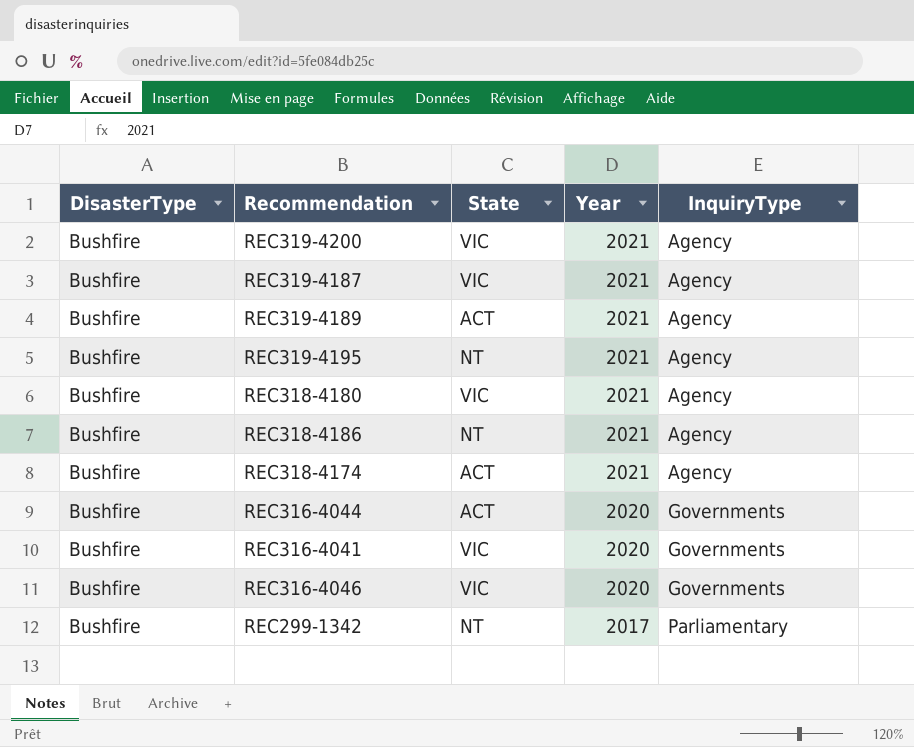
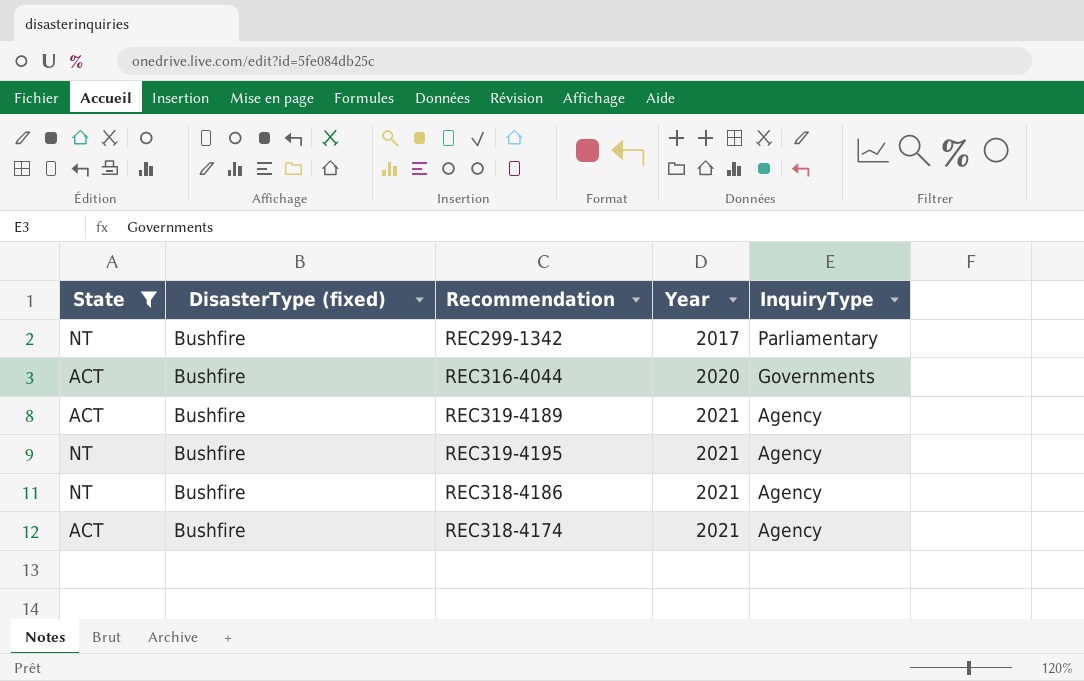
filter: none -> State != VIC
row order: Year descending -> Year ascending
column State | position: 3 -> 1
column name: DisasterType -> DisasterType (fixed)

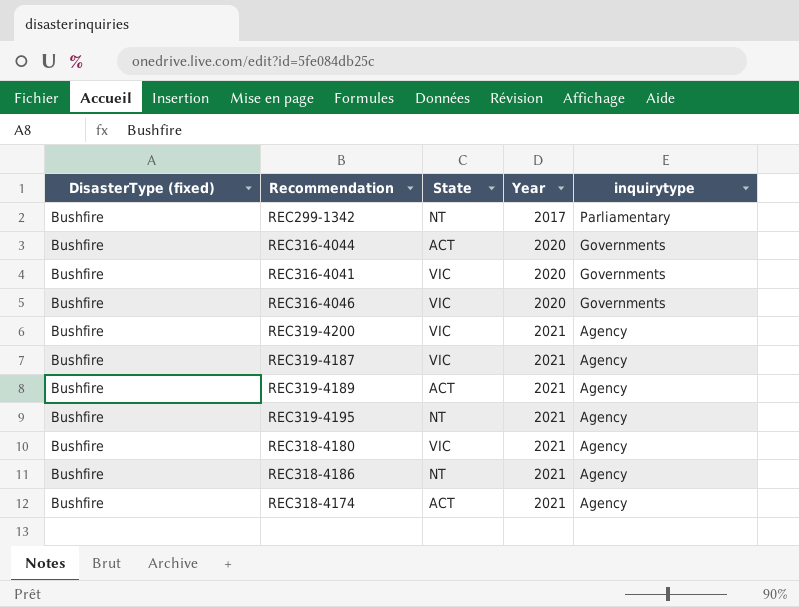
filter: State != VIC -> none
column State | position: 1 -> 3
column name: InquiryType -> inquirytype

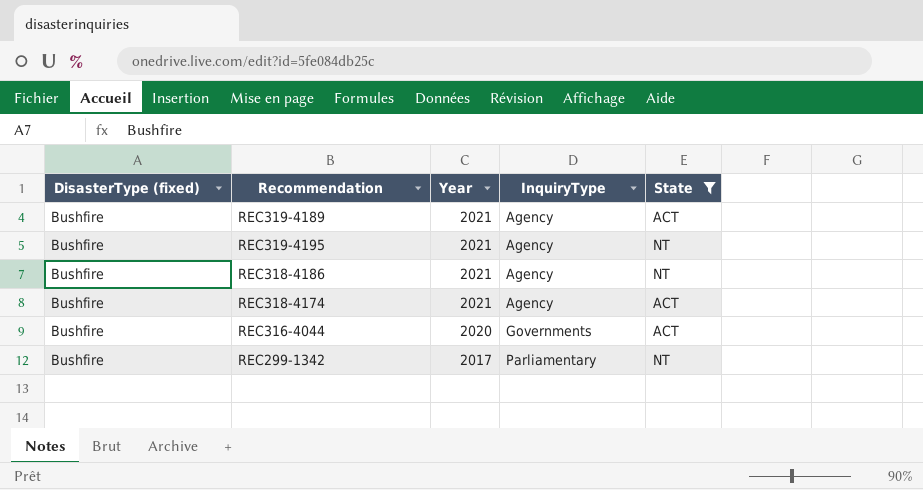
filter: none -> State != VIC
row order: Year ascending -> Year descending
column name: inquirytype -> InquiryType
column State | position: 3 -> 5

